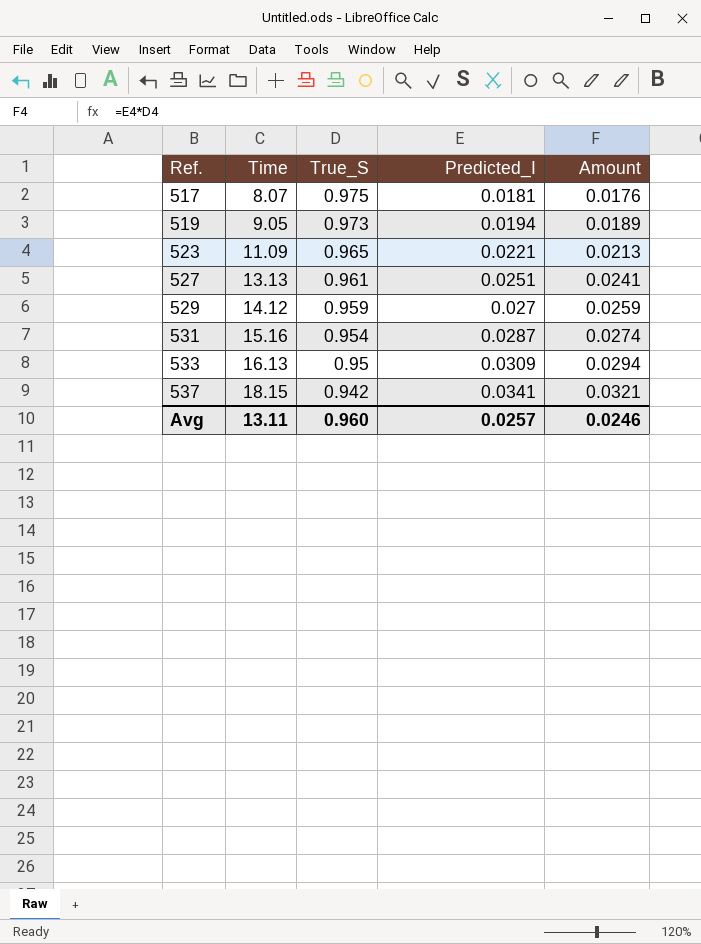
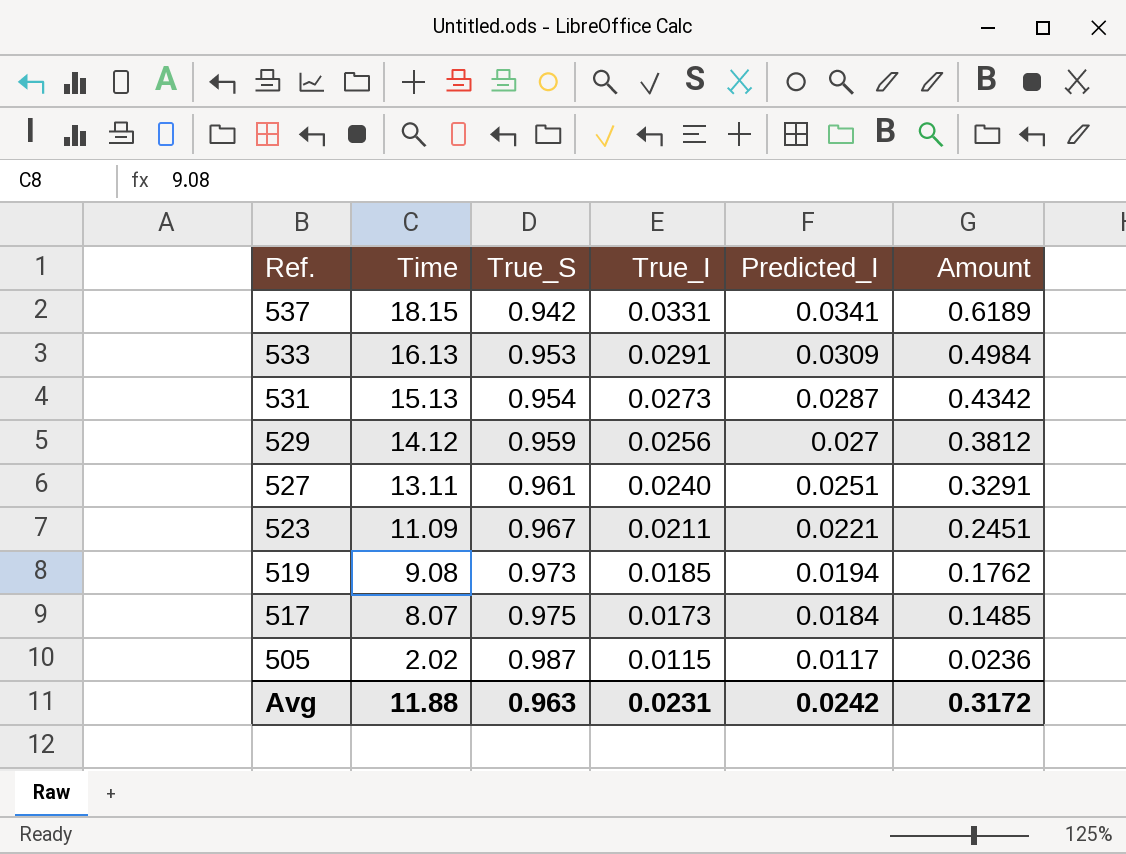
row order: Ref. ascending -> Ref. descending
column True_I | position: none -> 4
column Amount | formula: [True_S] * [Predicted_I] -> [Time] * [Predicted_I]
533 | True_S: 0.95 -> 0.953
531 | Time: 15.16 -> 15.13
527 | Time: 13.13 -> 13.11
523 | True_S: 0.965 -> 0.967
519 | Time: 9.05 -> 9.08
517 | Predicted_I: 0.0181 -> 0.0184
row 505: none -> 2.02 | 0.987 | 0.0115 | 0.0117 | 0.0236
Avg | Time: 13.11 -> 11.88
Avg | True_S: 0.960 -> 0.963
Avg | Predicted_I: 0.0257 -> 0.0242
Avg | Amount: 0.0246 -> 0.3172

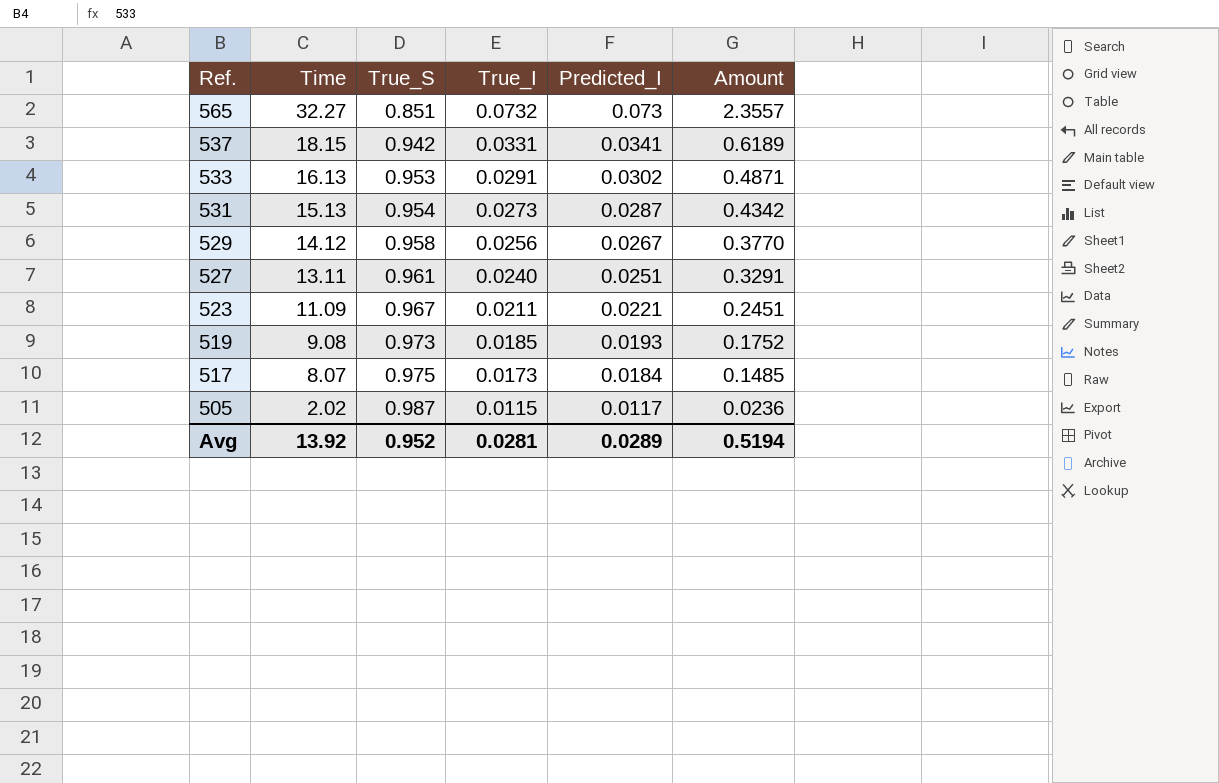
row 565: none -> 32.27 | 0.851 | 0.0732 | 0.073 | 2.3557
533 | Predicted_I: 0.0309 -> 0.0302
533 | Amount: 0.4984 -> 0.4871
529 | True_S: 0.959 -> 0.958
529 | Predicted_I: 0.027 -> 0.0267
529 | Amount: 0.3812 -> 0.3770
519 | Predicted_I: 0.0194 -> 0.0193
519 | Amount: 0.1762 -> 0.1752
Avg | Time: 11.88 -> 13.92
Avg | True_S: 0.963 -> 0.952
Avg | True_I: 0.0231 -> 0.0281
Avg | Predicted_I: 0.0242 -> 0.0289
Avg | Amount: 0.3172 -> 0.5194

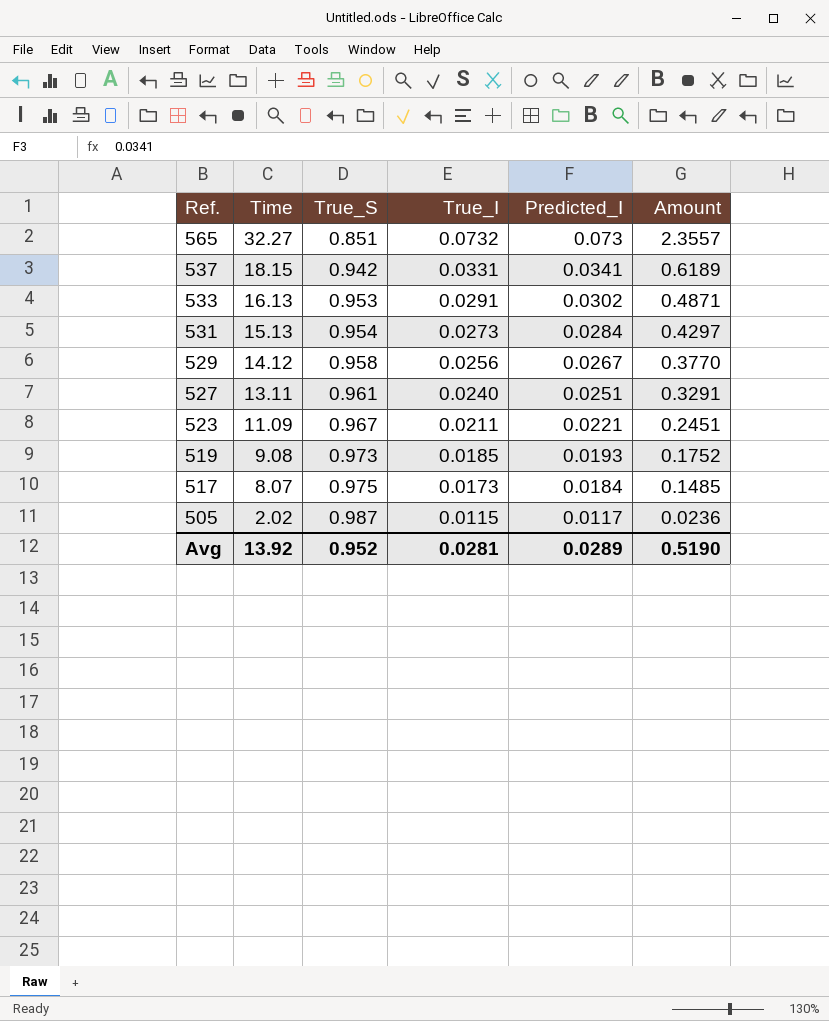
531 | Predicted_I: 0.0287 -> 0.0284
531 | Amount: 0.4342 -> 0.4297
Avg | Amount: 0.5194 -> 0.5190

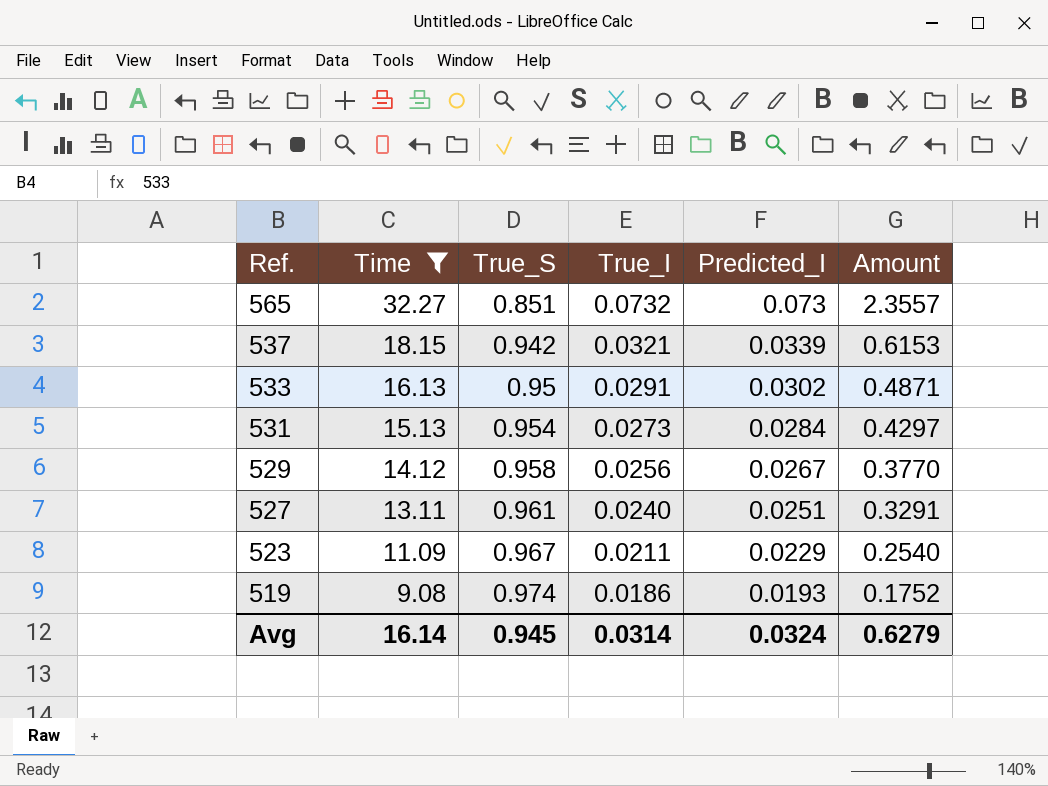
filter: none -> Time >= 9.08
537 | True_I: 0.0331 -> 0.0321
537 | Predicted_I: 0.0341 -> 0.0339
537 | Amount: 0.6189 -> 0.6153
533 | True_S: 0.953 -> 0.95
523 | Predicted_I: 0.0221 -> 0.0229
523 | Amount: 0.2451 -> 0.2540
519 | True_S: 0.973 -> 0.974
519 | True_I: 0.0185 -> 0.0186
Avg | Time: 13.92 -> 16.14
Avg | True_S: 0.952 -> 0.945
Avg | True_I: 0.0281 -> 0.0314
Avg | Predicted_I: 0.0289 -> 0.0324
Avg | Amount: 0.5190 -> 0.6279

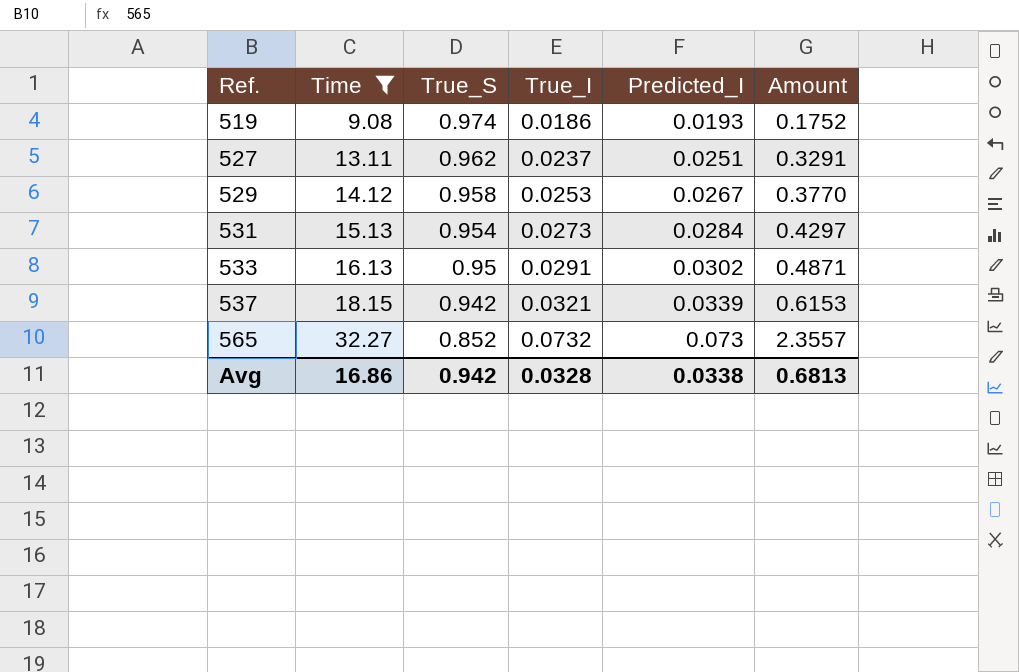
row order: Ref. descending -> Ref. ascending
row 523: 11.09 | 0.967 | 0.0211 | 0.0229 | 0.2540 -> none
527 | True_S: 0.961 -> 0.962
527 | True_I: 0.0240 -> 0.0237
529 | True_I: 0.0256 -> 0.0253
565 | True_S: 0.851 -> 0.852
Avg | Time: 16.14 -> 16.86
Avg | True_S: 0.945 -> 0.942
Avg | True_I: 0.0314 -> 0.0328
Avg | Predicted_I: 0.0324 -> 0.0338
Avg | Amount: 0.6279 -> 0.6813

